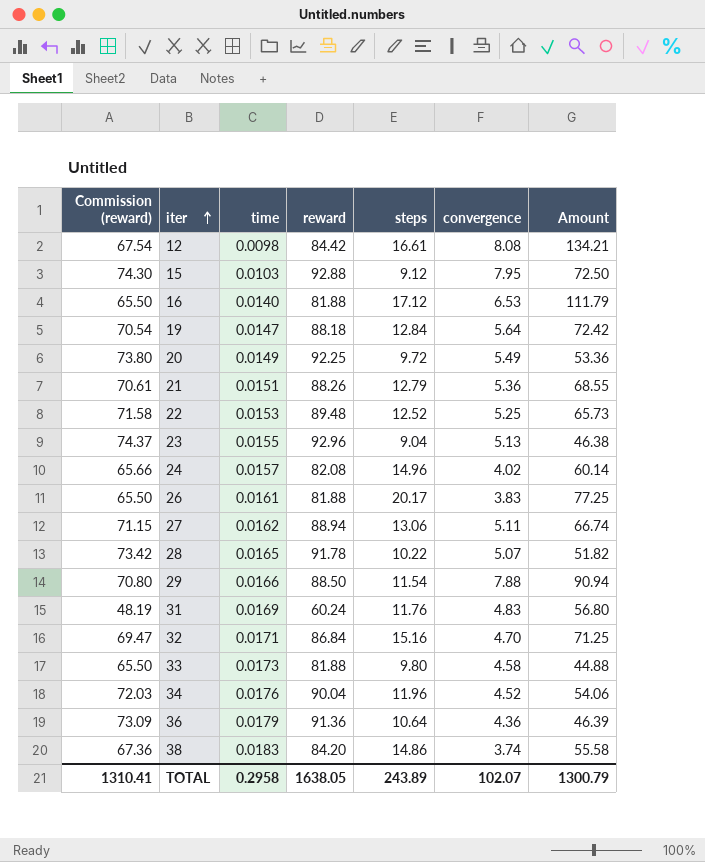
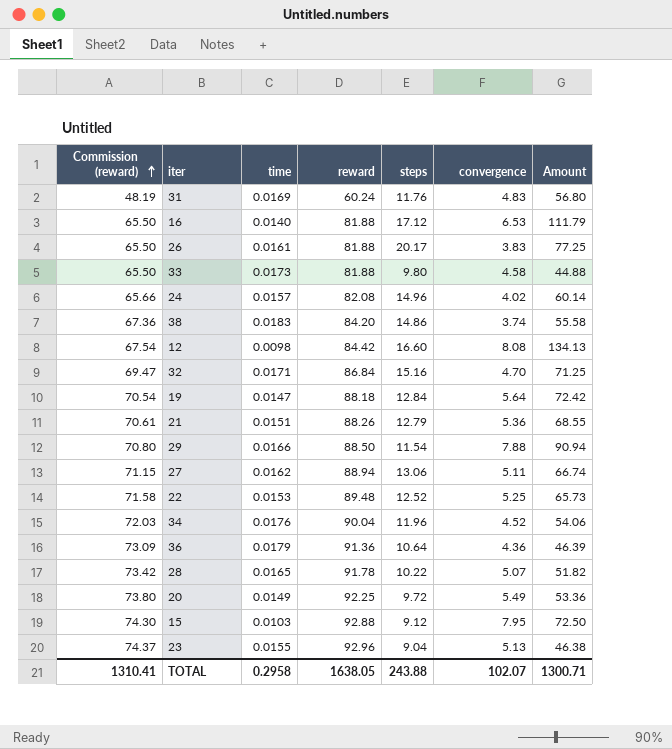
row order: iter ascending -> Commission (reward) ascending
12 | steps: 16.61 -> 16.60
12 | Amount: 134.21 -> 134.13
TOTAL | steps: 243.89 -> 243.88
TOTAL | Amount: 1300.79 -> 1300.71

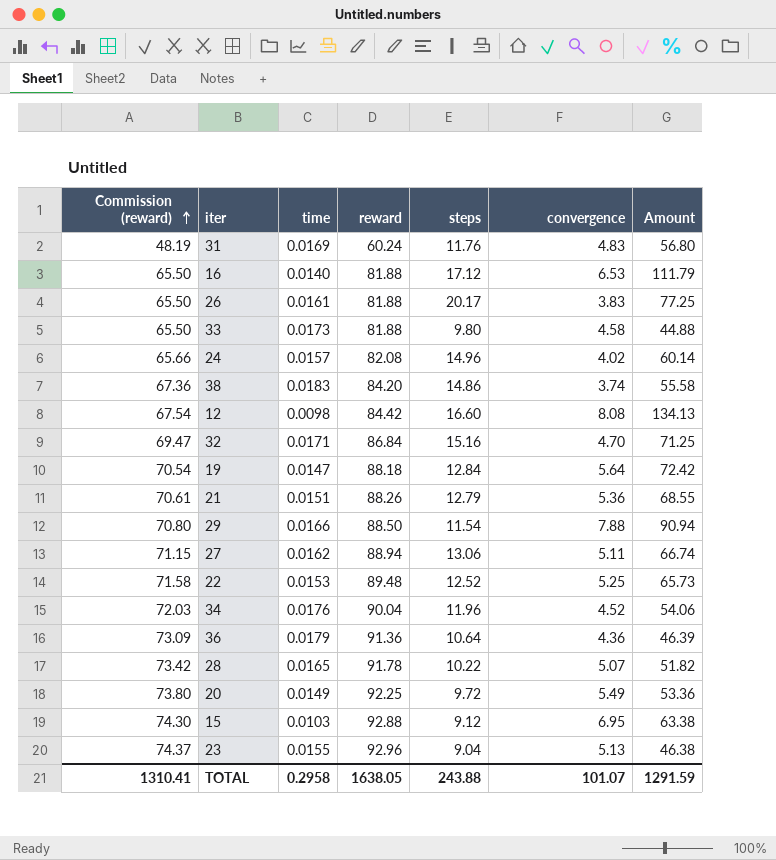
15 | convergence: 7.95 -> 6.95
15 | Amount: 72.50 -> 63.38
TOTAL | convergence: 102.07 -> 101.07
TOTAL | Amount: 1300.71 -> 1291.59

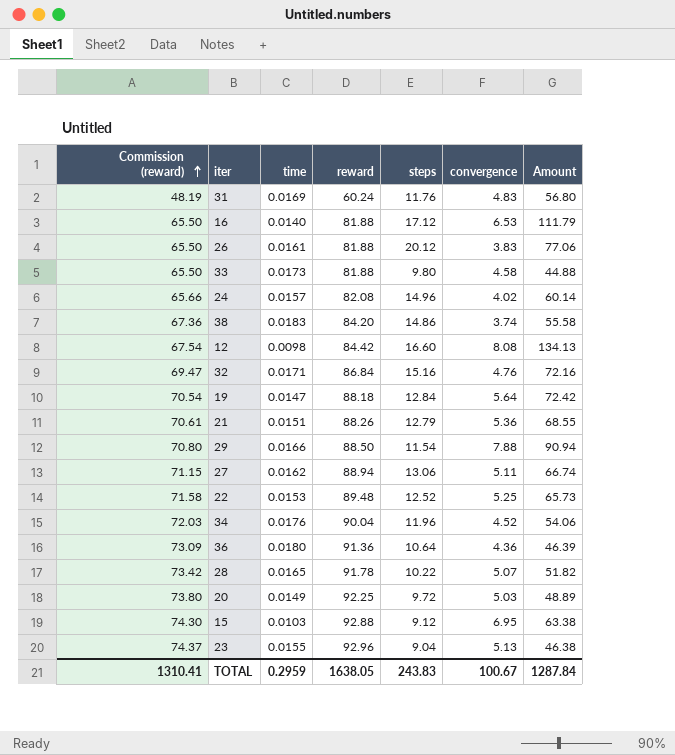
26 | steps: 20.17 -> 20.12
26 | Amount: 77.25 -> 77.06
32 | convergence: 4.70 -> 4.76
32 | Amount: 71.25 -> 72.16
36 | time: 0.0179 -> 0.0180
20 | convergence: 5.49 -> 5.03
20 | Amount: 53.36 -> 48.89
TOTAL | time: 0.2958 -> 0.2959
TOTAL | steps: 243.88 -> 243.83
TOTAL | convergence: 101.07 -> 100.67
TOTAL | Amount: 1291.59 -> 1287.84

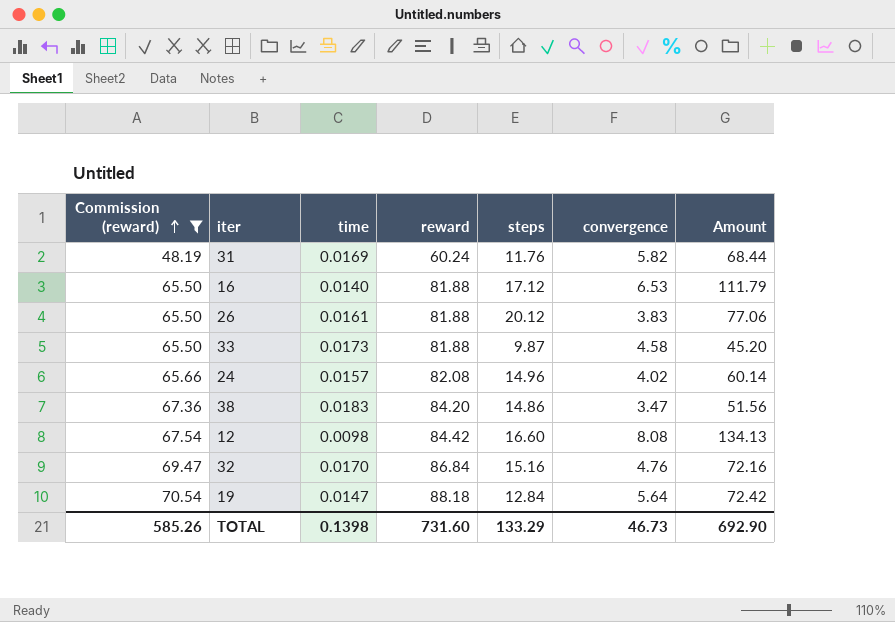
filter: none -> Commission (reward) <= 70.54
31 | convergence: 4.83 -> 5.82
31 | Amount: 56.80 -> 68.44
33 | steps: 9.80 -> 9.87
33 | Amount: 44.88 -> 45.20
38 | convergence: 3.74 -> 3.47
38 | Amount: 55.58 -> 51.56
32 | time: 0.0171 -> 0.0170
TOTAL | Commission (reward): 1310.41 -> 585.26
TOTAL | time: 0.2959 -> 0.1398
TOTAL | reward: 1638.05 -> 731.60
TOTAL | steps: 243.83 -> 133.29
TOTAL | convergence: 100.67 -> 46.73
TOTAL | Amount: 1287.84 -> 692.90

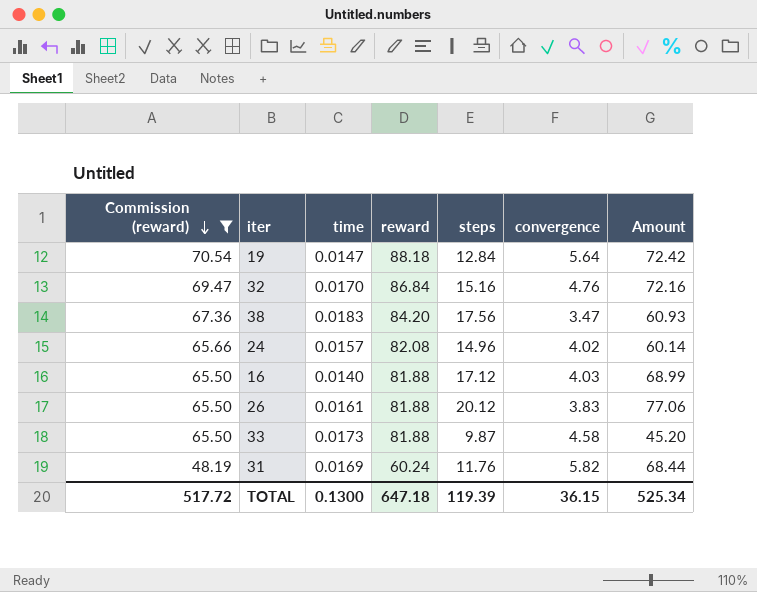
row order: Commission (reward) ascending -> Commission (reward) descending
row 12: 67.54 | 0.0098 | 84.42 | 16.60 | 8.08 | 134.13 -> none
38 | steps: 14.86 -> 17.56
38 | Amount: 51.56 -> 60.93
16 | convergence: 6.53 -> 4.03
16 | Amount: 111.79 -> 68.99
TOTAL | Commission (reward): 585.26 -> 517.72
TOTAL | time: 0.1398 -> 0.1300
TOTAL | reward: 731.60 -> 647.18
TOTAL | steps: 133.29 -> 119.39
TOTAL | convergence: 46.73 -> 36.15
TOTAL | Amount: 692.90 -> 525.34

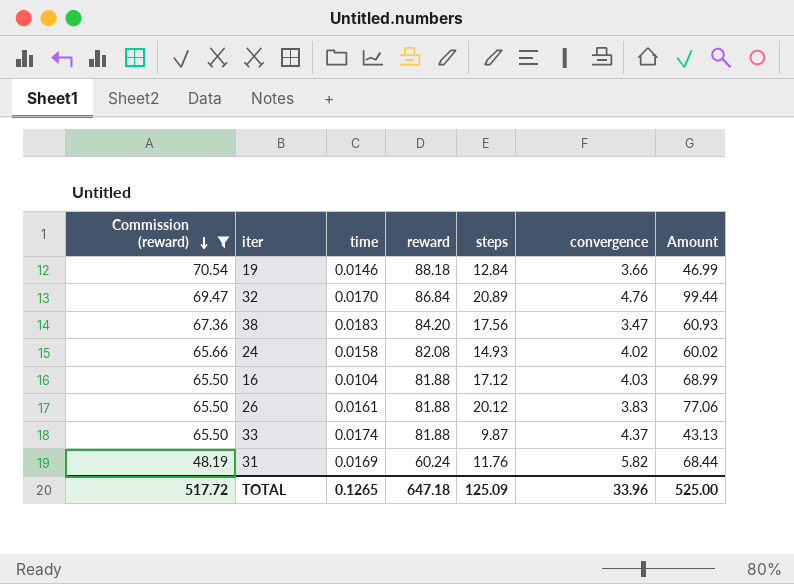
19 | time: 0.0147 -> 0.0146
19 | convergence: 5.64 -> 3.66
19 | Amount: 72.42 -> 46.99
32 | steps: 15.16 -> 20.89
32 | Amount: 72.16 -> 99.44
24 | time: 0.0157 -> 0.0158
24 | steps: 14.96 -> 14.93
24 | Amount: 60.14 -> 60.02
16 | time: 0.0140 -> 0.0104
33 | time: 0.0173 -> 0.0174
33 | convergence: 4.58 -> 4.37
33 | Amount: 45.20 -> 43.13
TOTAL | time: 0.1300 -> 0.1265
TOTAL | steps: 119.39 -> 125.09
TOTAL | convergence: 36.15 -> 33.96
TOTAL | Amount: 525.34 -> 525.00

